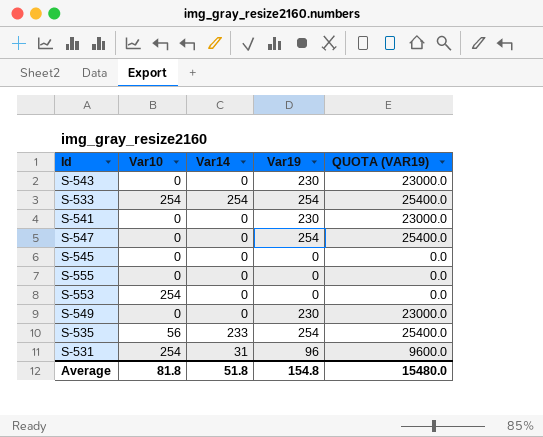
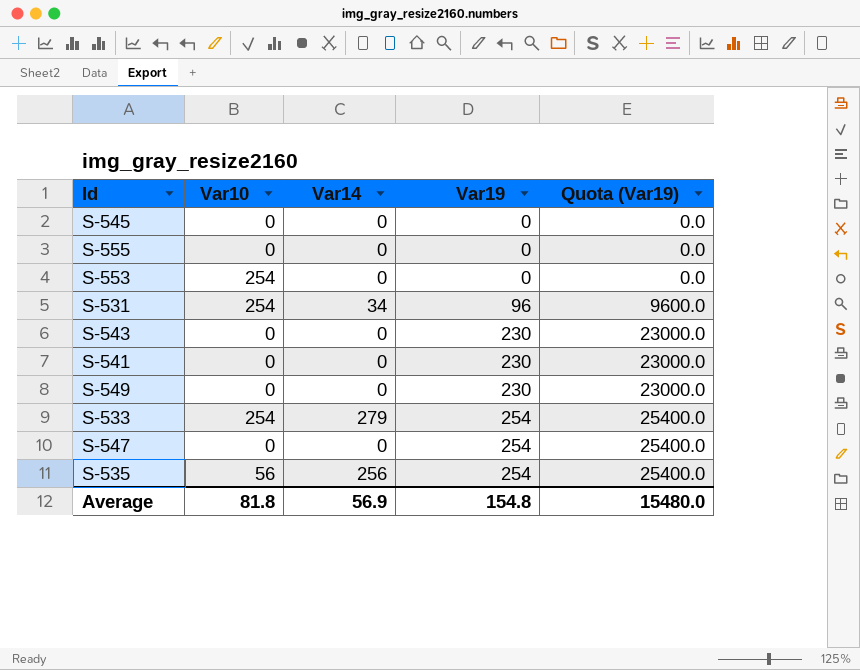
row order: none -> Var19 ascending
column name: QUOTA (VAR19) -> Quota (Var19)
S-531 | Var14: 31 -> 34
S-533 | Var14: 254 -> 279
S-535 | Var14: 233 -> 256
Average | Var14: 51.8 -> 56.9

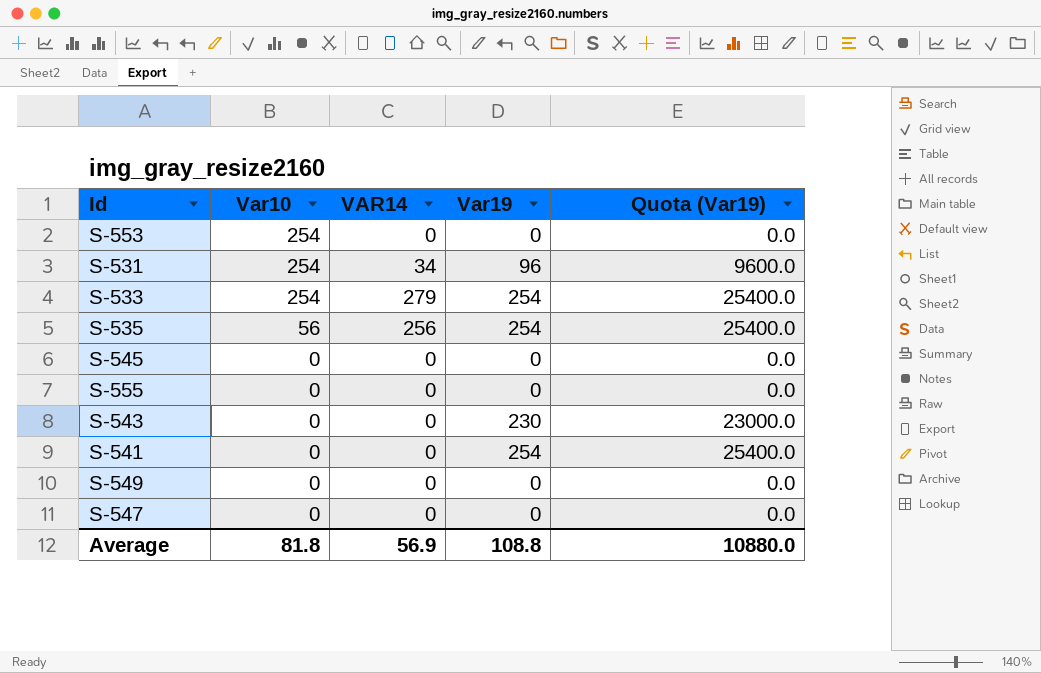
row order: Var19 ascending -> Var10 descending
column name: Var14 -> VAR14
S-541 | Var19: 230 -> 254
S-541 | Quota (Var19): 23000.0 -> 25400.0
S-549 | Var19: 230 -> 0
S-549 | Quota (Var19): 23000.0 -> 0.0
S-547 | Var19: 254 -> 0
S-547 | Quota (Var19): 25400.0 -> 0.0
Average | Var19: 154.8 -> 108.8
Average | Quota (Var19): 15480.0 -> 10880.0

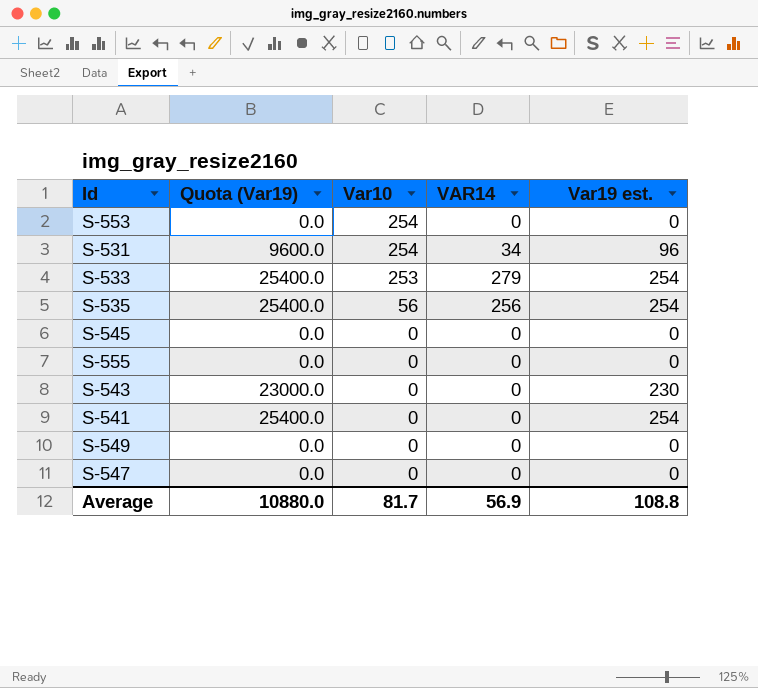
column Quota (Var19) | position: 5 -> 2
column name: Var19 -> Var19 est.
S-533 | Var10: 254 -> 253
Average | Var10: 81.8 -> 81.7

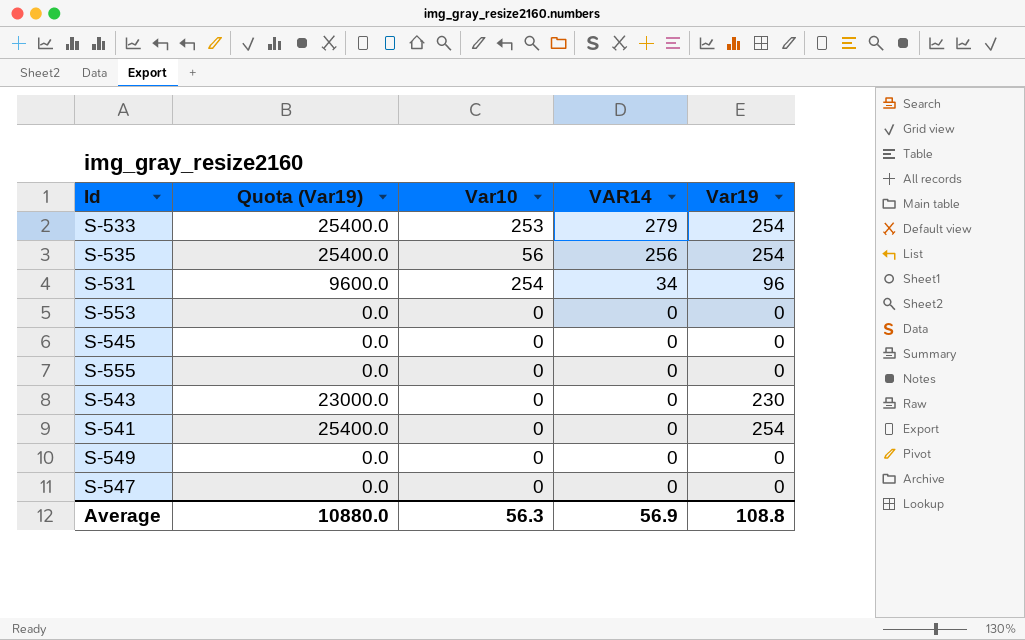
row order: Var10 descending -> VAR14 descending
column name: Var19 est. -> Var19
S-553 | Var10: 254 -> 0
Average | Var10: 81.7 -> 56.3

